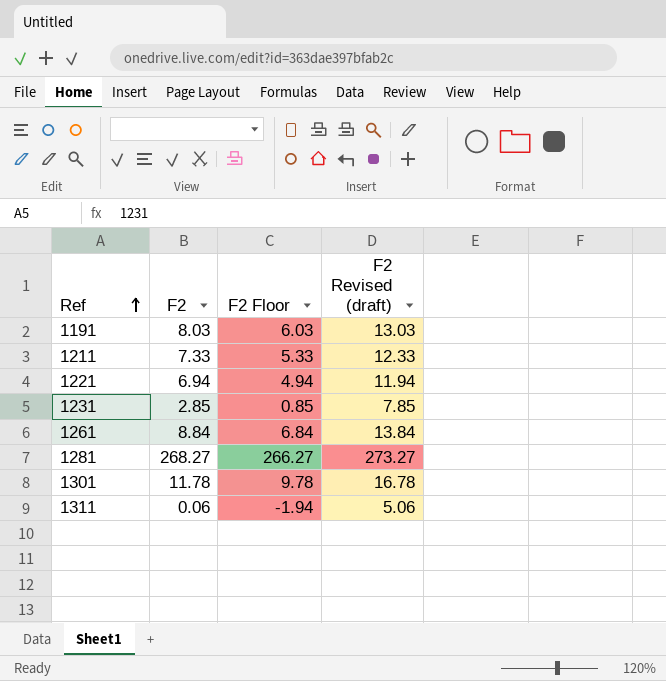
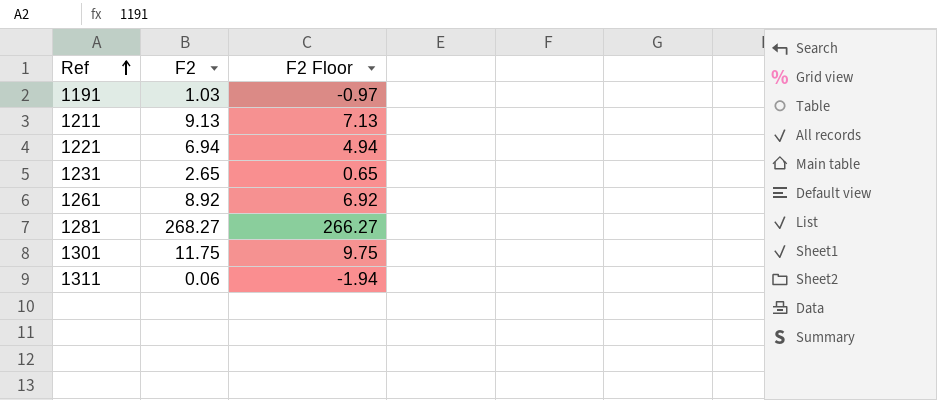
column F2 Revised (draft) | formula: [F2] + 5 -> none
1191 | F2: 8.03 -> 1.03
1191 | F2 Floor: 6.03 -> -0.97
1211 | F2: 7.33 -> 9.13
1211 | F2 Floor: 5.33 -> 7.13
1231 | F2: 2.85 -> 2.65
1231 | F2 Floor: 0.85 -> 0.65
1261 | F2: 8.84 -> 8.92
1261 | F2 Floor: 6.84 -> 6.92
1301 | F2: 11.78 -> 11.75
1301 | F2 Floor: 9.78 -> 9.75

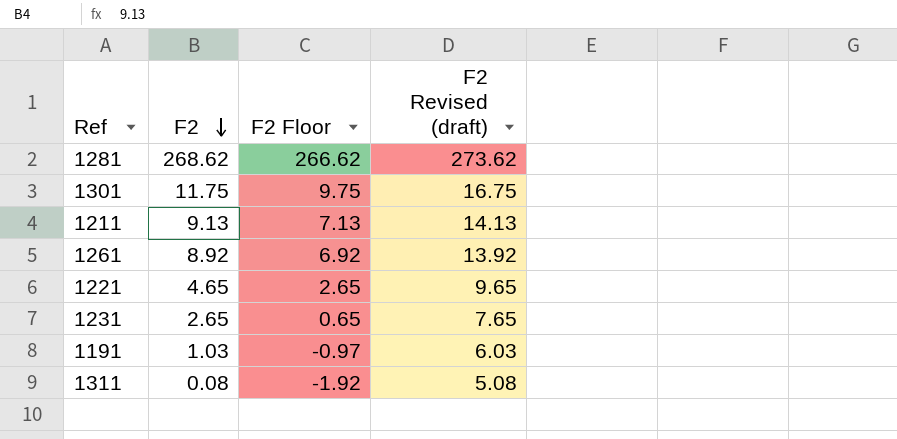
row order: Ref ascending -> F2 descending
column F2 Revised (draft) | formula: none -> [F2] + 5
1281 | F2: 268.27 -> 268.62
1281 | F2 Floor: 266.27 -> 266.62
1221 | F2: 6.94 -> 4.65
1221 | F2 Floor: 4.94 -> 2.65
1311 | F2: 0.06 -> 0.08
1311 | F2 Floor: -1.94 -> -1.92

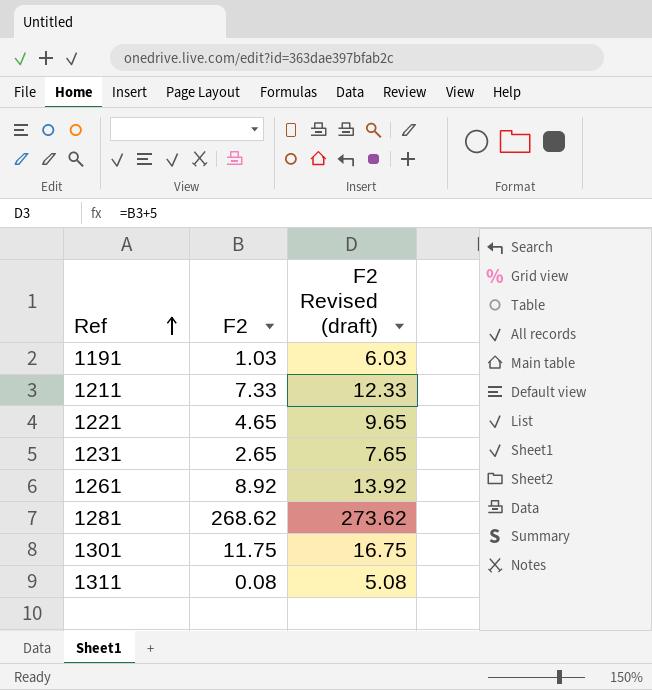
row order: F2 descending -> Ref ascending
column F2 Floor | formula: [F2] - 2 -> none
1211 | F2: 9.13 -> 7.33
1211 | F2 Revised (draft): 14.13 -> 12.33

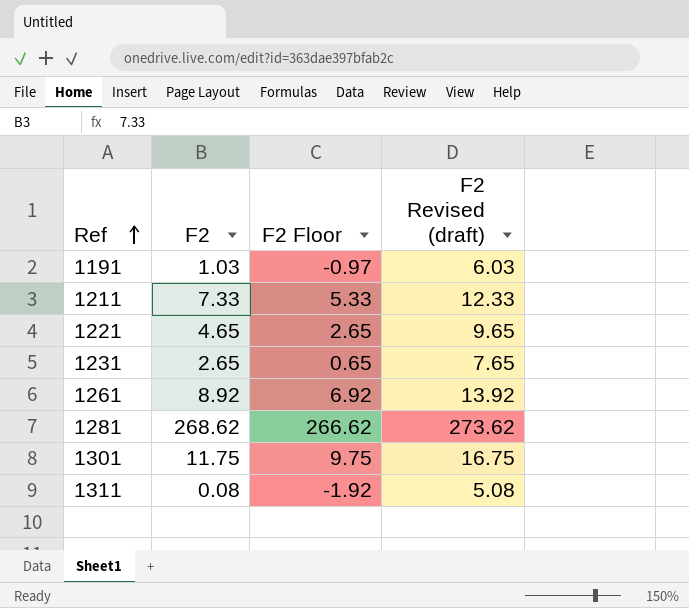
column F2 Floor | formula: none -> [F2] - 2

